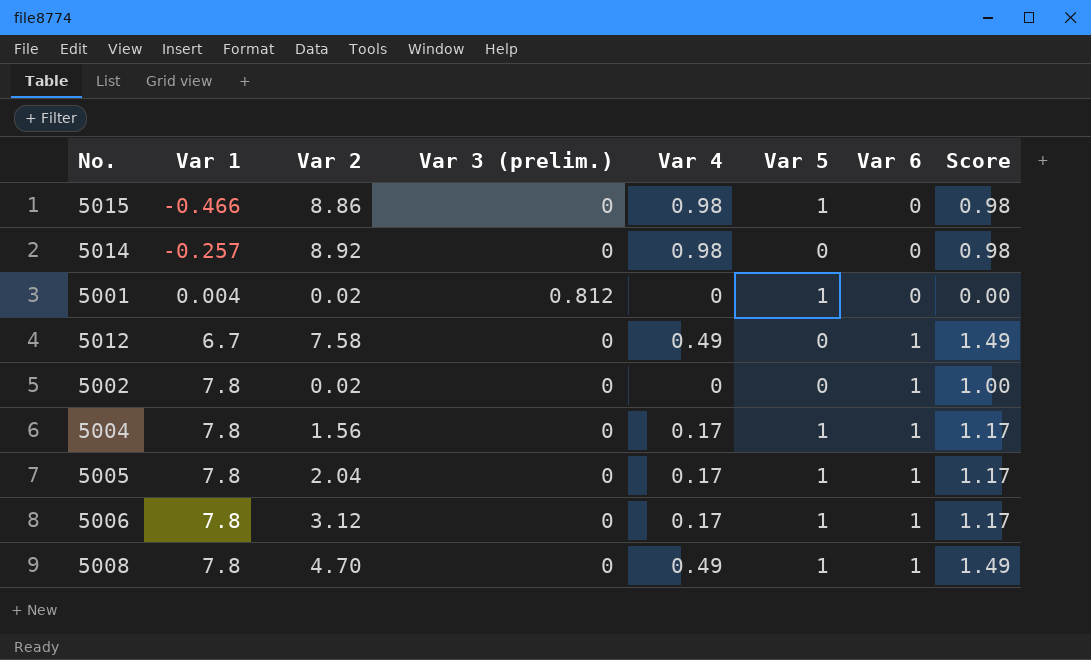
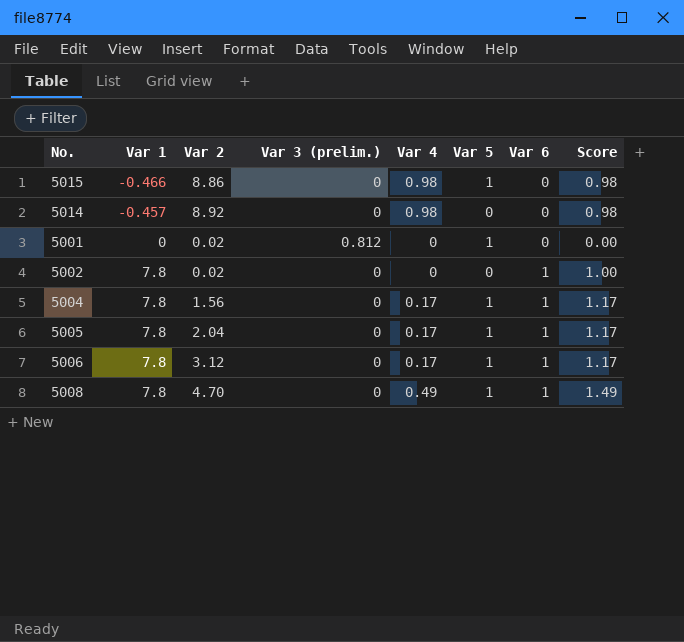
row 5012: 6.7 | 7.58 | 0 | 0.49 | 0 | 1 | 1.49 -> none
5014 | Var 1: -0.257 -> -0.457
5001 | Var 1: 0.004 -> 0

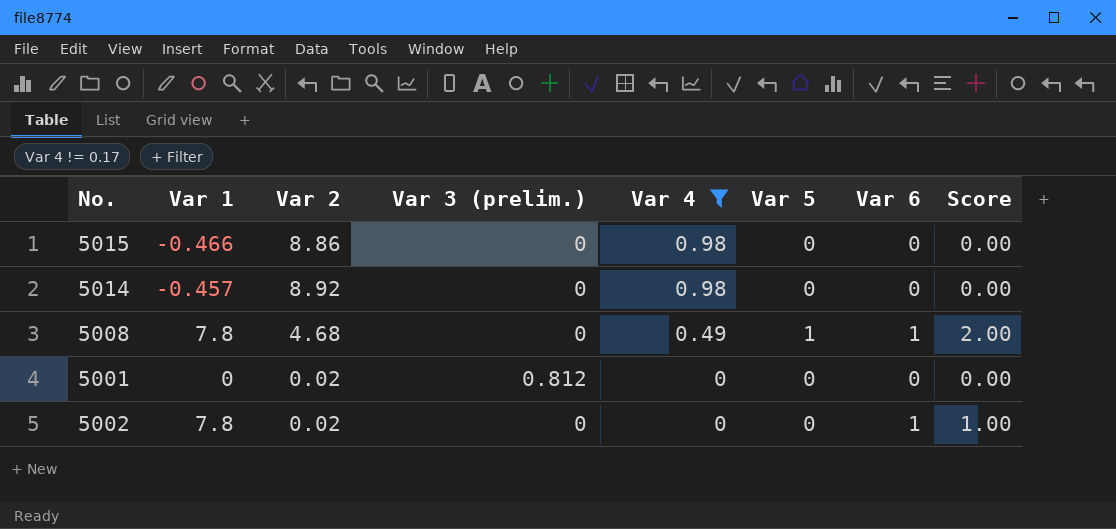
filter: none -> Var 4 != 0.17
row order: Var 1 ascending -> Var 4 descending
column Score | formula: [Var 4] + [Var 6] -> [Var 5] + [Var 6]
5015 | Var 5: 1 -> 0
5008 | Var 2: 4.70 -> 4.68
5001 | Var 5: 1 -> 0

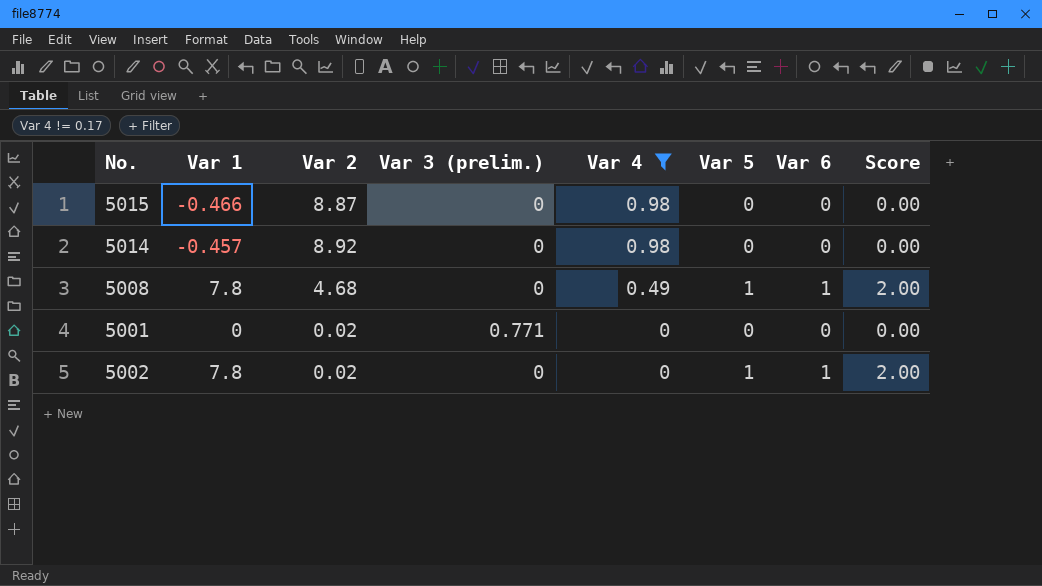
5015 | Var 2: 8.86 -> 8.87
5001 | Var 3 (prelim.): 0.812 -> 0.771
5002 | Var 5: 0 -> 1
5002 | Score: 1.00 -> 2.00

